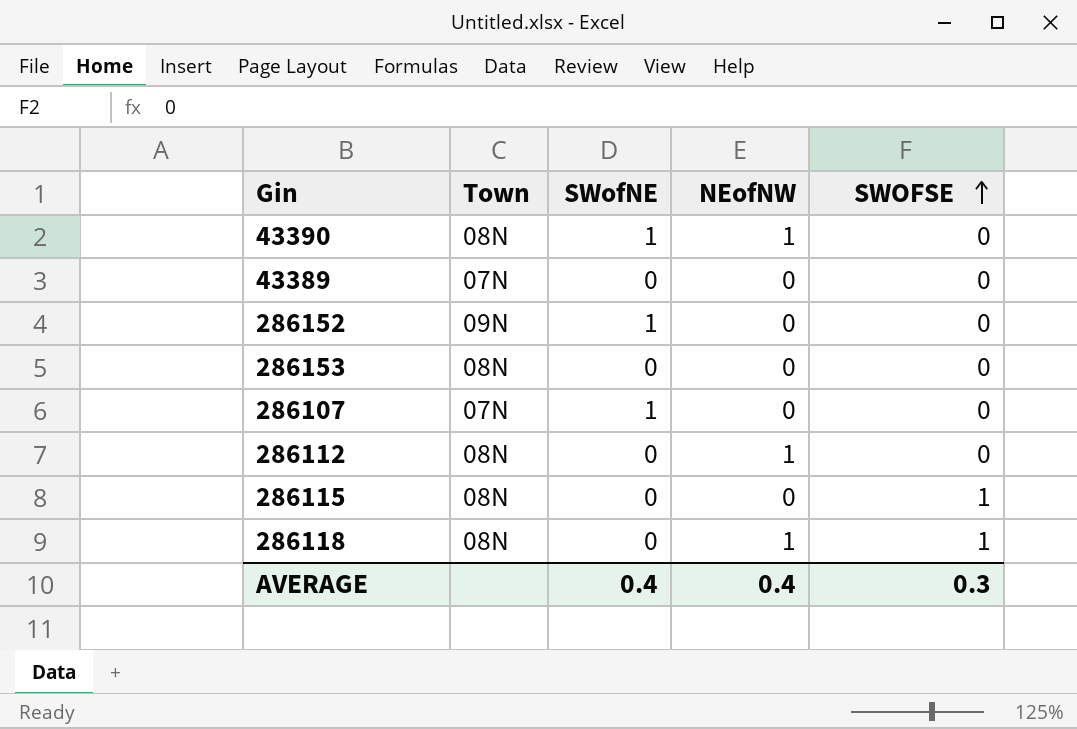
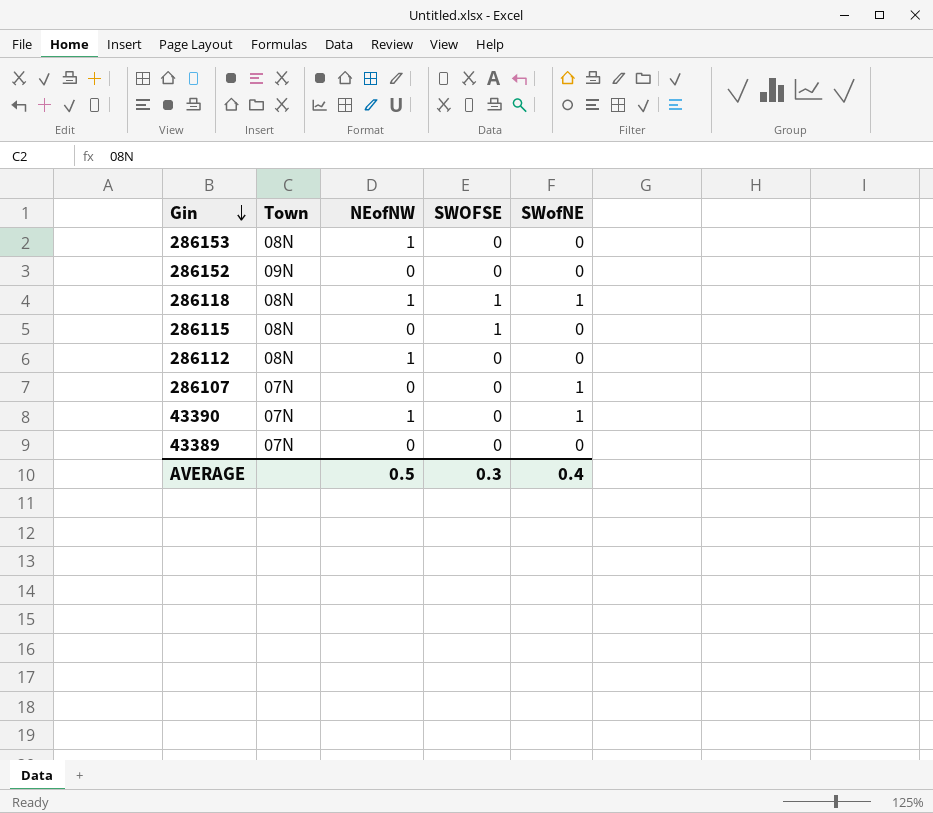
row order: SWOFSE ascending -> Gin descending
column SWofNE | position: 3 -> 5
286153 | NEofNW: 0 -> 1
286152 | SWofNE: 1 -> 0
286118 | SWofNE: 0 -> 1
43390 | Town: 08N -> 07N
AVERAGE | NEofNW: 0.4 -> 0.5

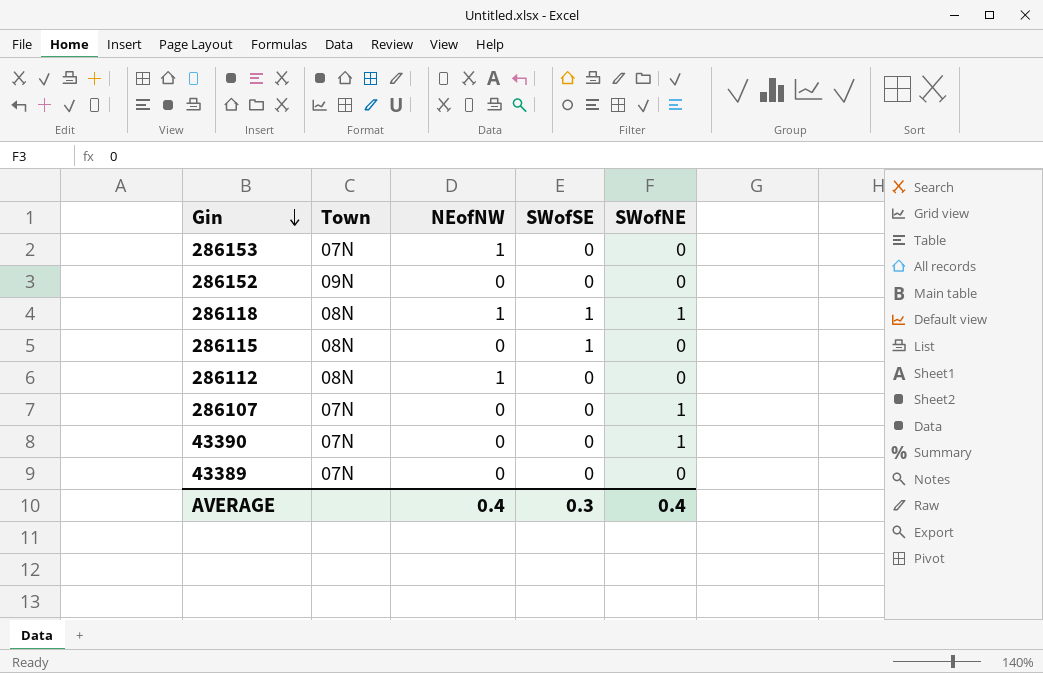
column name: SWOFSE -> SWofSE
286153 | Town: 08N -> 07N
43390 | NEofNW: 1 -> 0
AVERAGE | NEofNW: 0.5 -> 0.4

